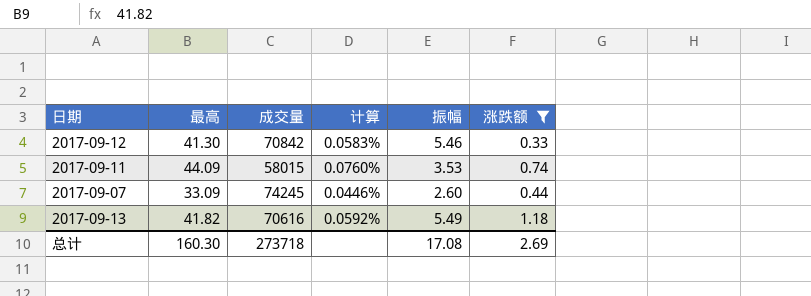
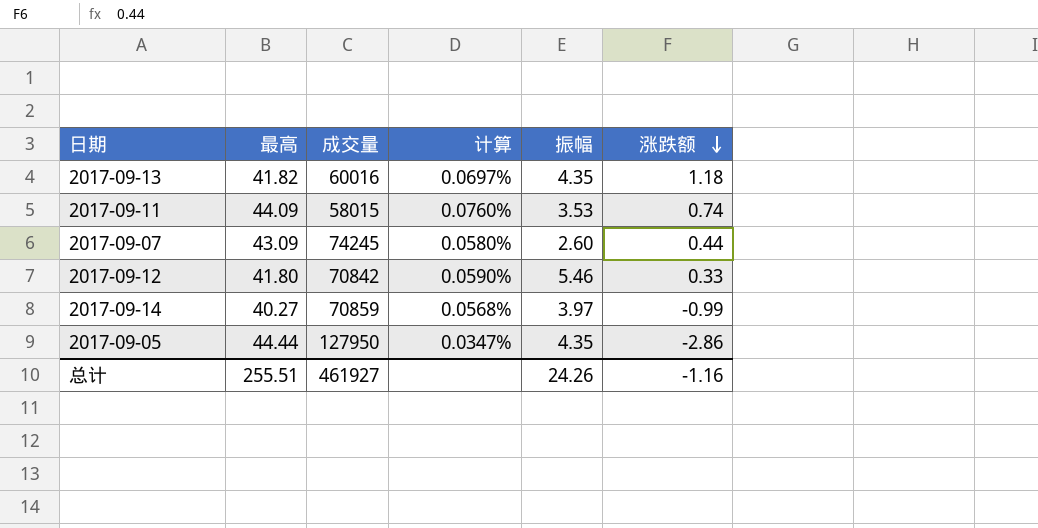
filter: 涨跌额 >= 0.33 -> none
row order: none -> 涨跌额 descending
2017-09-13 | 成交量: 70616 -> 60016
2017-09-13 | 计算: 0.0592% -> 0.0697%
2017-09-13 | 振幅: 5.49 -> 4.35
2017-09-07 | 最高: 33.09 -> 43.09
2017-09-07 | 计算: 0.0446% -> 0.0580%
2017-09-12 | 最高: 41.30 -> 41.80
2017-09-12 | 计算: 0.0583% -> 0.0590%
总计 | 最高: 160.30 -> 255.51
总计 | 成交量: 273718 -> 461927
总计 | 振幅: 17.08 -> 24.26
总计 | 涨跌额: 2.69 -> -1.16

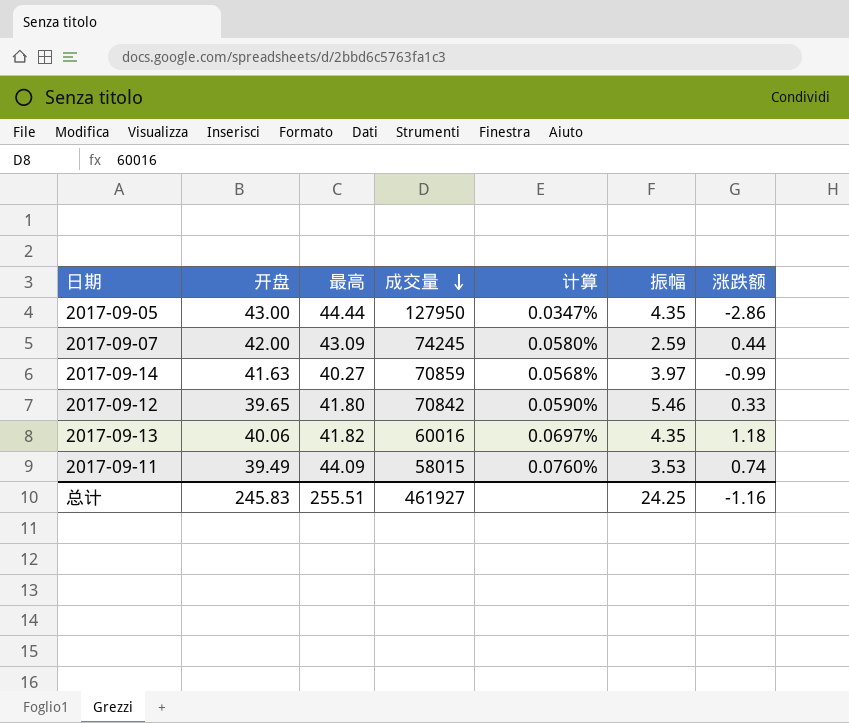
row order: 涨跌额 descending -> 成交量 descending
column 开盘 | position: none -> 2
2017-09-07 | 振幅: 2.60 -> 2.59
总计 | 振幅: 24.26 -> 24.25

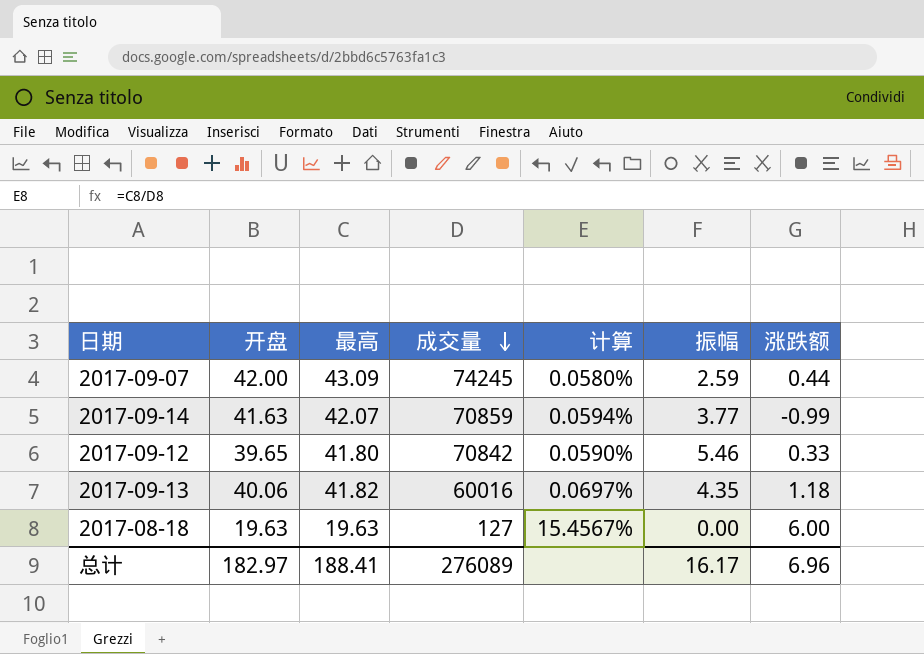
row 2017-09-05: 43.00 | 44.44 | 127950 | 0.0347% | 4.35 | -2.86 -> none
row 2017-09-11: 39.49 | 44.09 | 58015 | 0.0760% | 3.53 | 0.74 -> none
2017-09-14 | 最高: 40.27 -> 42.07
2017-09-14 | 计算: 0.0568% -> 0.0594%
2017-09-14 | 振幅: 3.97 -> 3.77
row 2017-08-18: none -> 19.63 | 19.63 | 127 | 15.4567% | 0.00 | 6.00
总计 | 开盘: 245.83 -> 182.97
总计 | 最高: 255.51 -> 188.41
总计 | 成交量: 461927 -> 276089
总计 | 振幅: 24.25 -> 16.17
总计 | 涨跌额: -1.16 -> 6.96

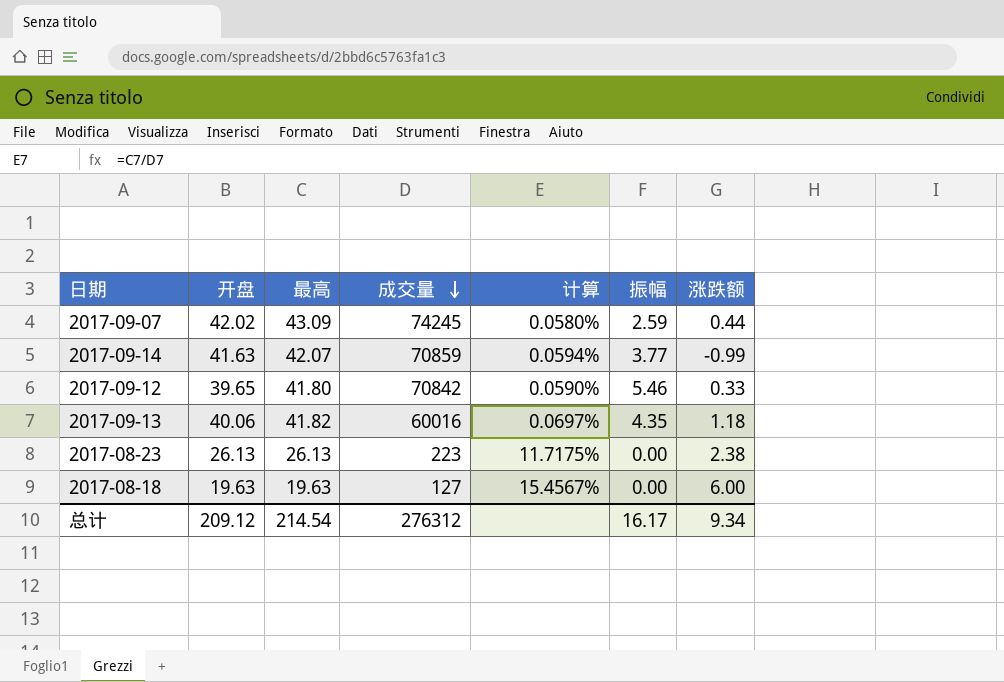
2017-09-07 | 开盘: 42.00 -> 42.02
row 2017-08-23: none -> 26.13 | 26.13 | 223 | 11.7175% | 0.00 | 2.38
总计 | 开盘: 182.97 -> 209.12
总计 | 最高: 188.41 -> 214.54
总计 | 成交量: 276089 -> 276312
总计 | 涨跌额: 6.96 -> 9.34

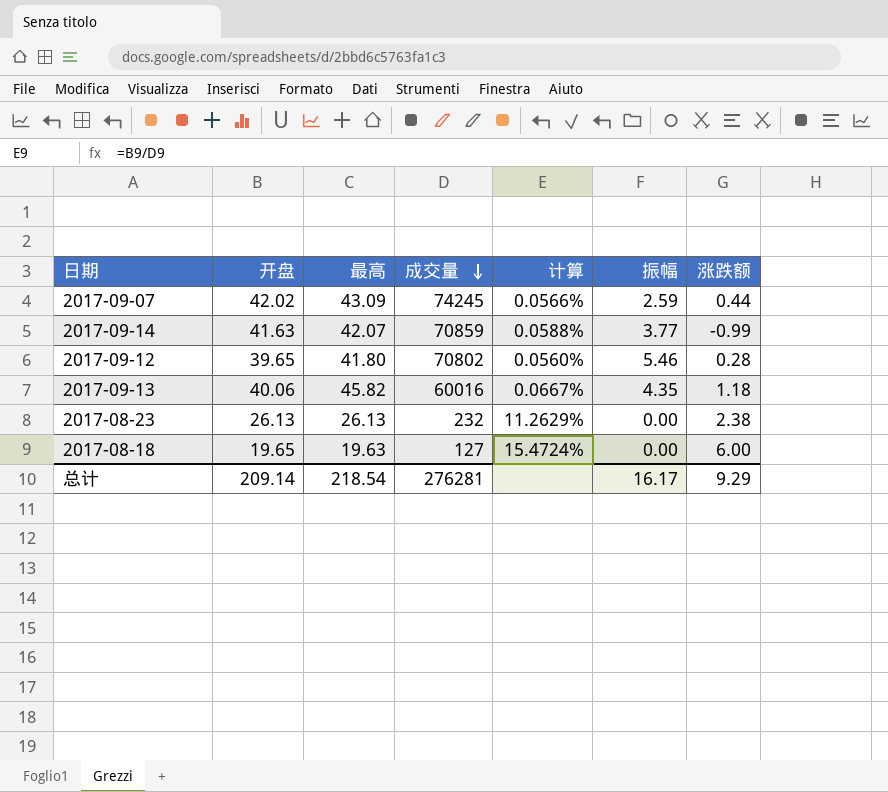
column 计算 | formula: [最高] / [成交量] -> [开盘] / [成交量]
2017-09-12 | 成交量: 70842 -> 70802
2017-09-12 | 涨跌额: 0.33 -> 0.28
2017-09-13 | 最高: 41.82 -> 45.82
2017-08-23 | 成交量: 223 -> 232
2017-08-18 | 开盘: 19.63 -> 19.65
总计 | 开盘: 209.12 -> 209.14
总计 | 最高: 214.54 -> 218.54
总计 | 成交量: 276312 -> 276281
总计 | 涨跌额: 9.34 -> 9.29

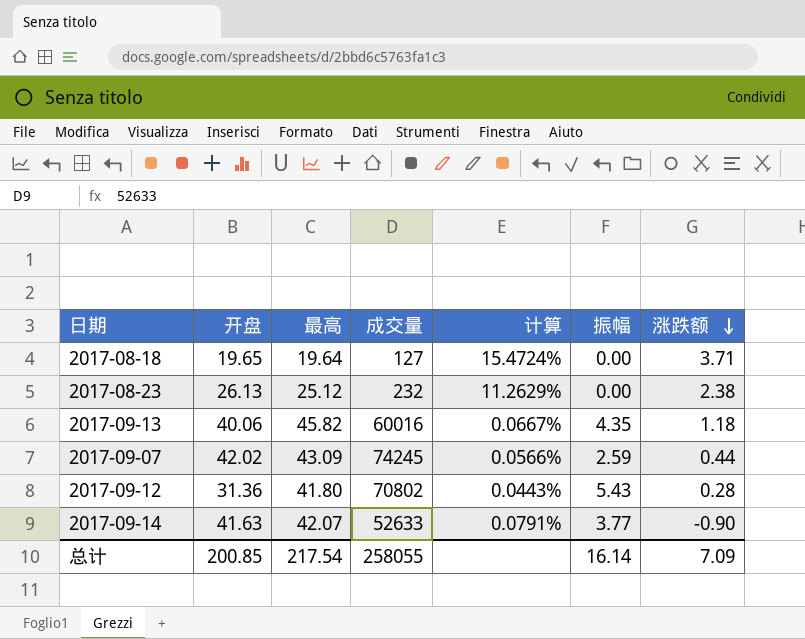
row order: 成交量 descending -> 涨跌额 descending
2017-08-18 | 最高: 19.63 -> 19.64
2017-08-18 | 涨跌额: 6.00 -> 3.71
2017-08-23 | 最高: 26.13 -> 25.12
2017-09-12 | 开盘: 39.65 -> 31.36
2017-09-12 | 计算: 0.0560% -> 0.0443%
2017-09-12 | 振幅: 5.46 -> 5.43
2017-09-14 | 成交量: 70859 -> 52633
2017-09-14 | 计算: 0.0588% -> 0.0791%
2017-09-14 | 涨跌额: -0.99 -> -0.90
总计 | 开盘: 209.14 -> 200.85
总计 | 最高: 218.54 -> 217.54
总计 | 成交量: 276281 -> 258055
总计 | 振幅: 16.17 -> 16.14
总计 | 涨跌额: 9.29 -> 7.09

